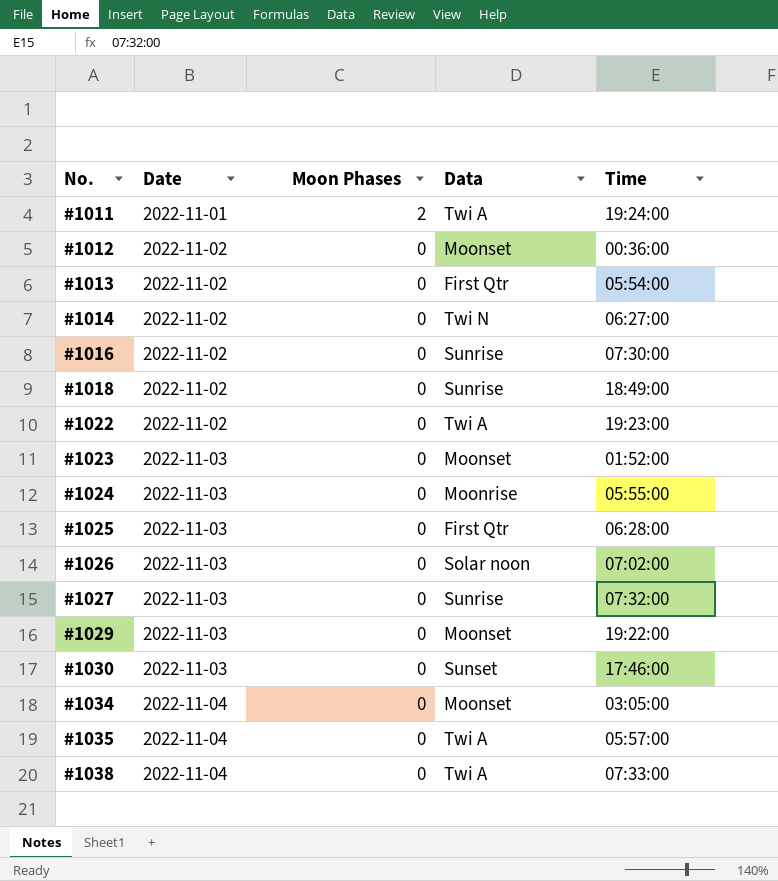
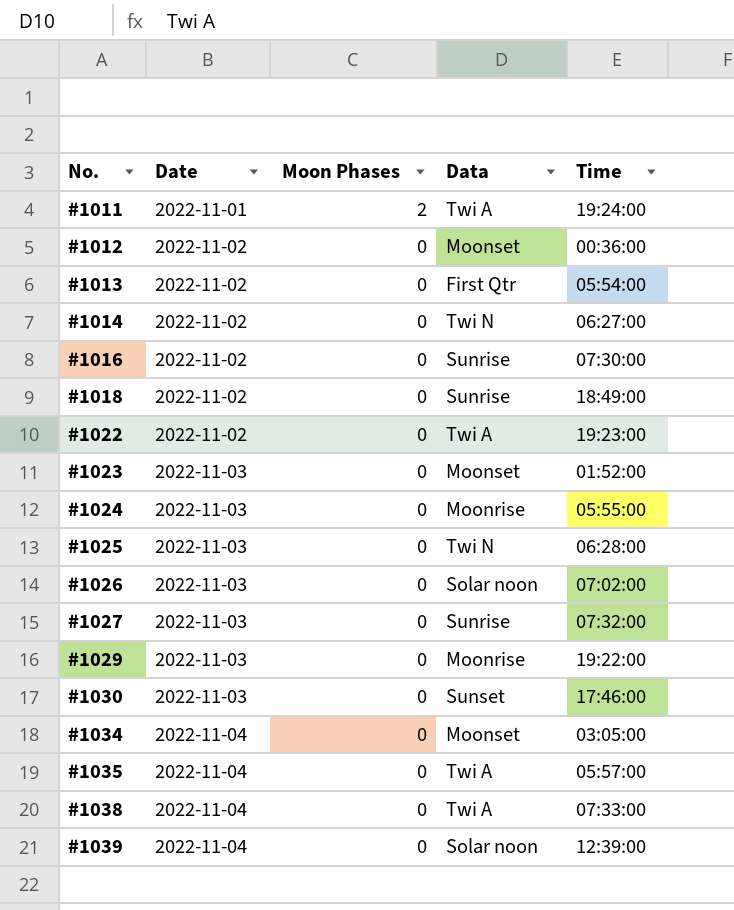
#1025 | Data: First Qtr -> Twi N
#1029 | Data: Moonset -> Moonrise
row #1039: none -> 2022-11-04 | 0 | Solar noon | 12:39:00

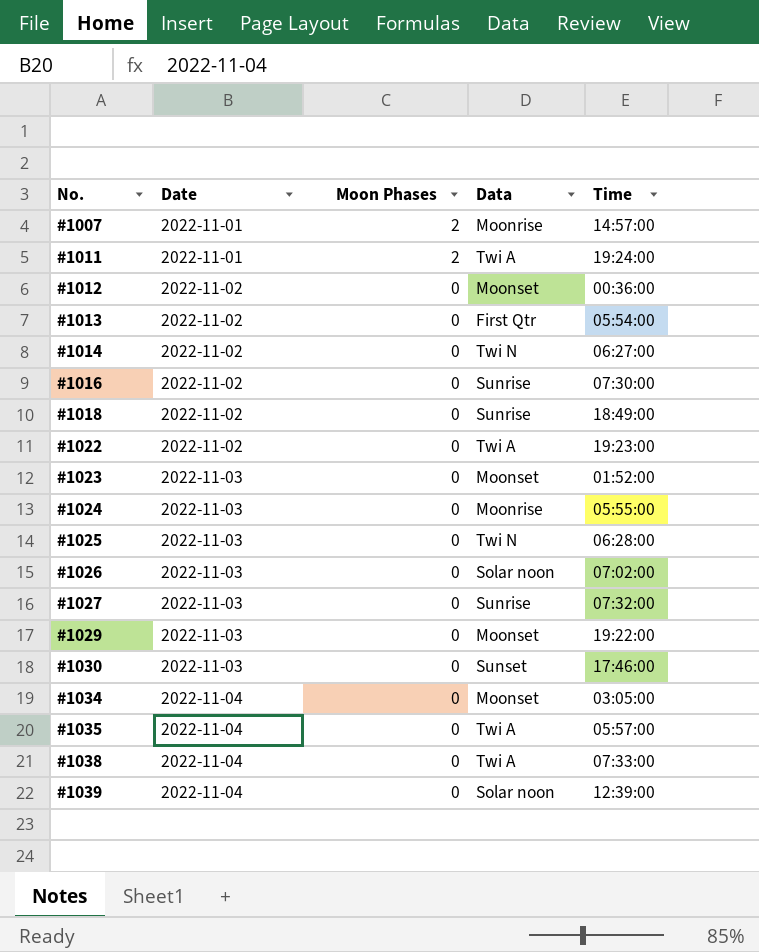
row #1007: none -> 2022-11-01 | 2 | Moonrise | 14:57:00
#1029 | Data: Moonrise -> Moonset

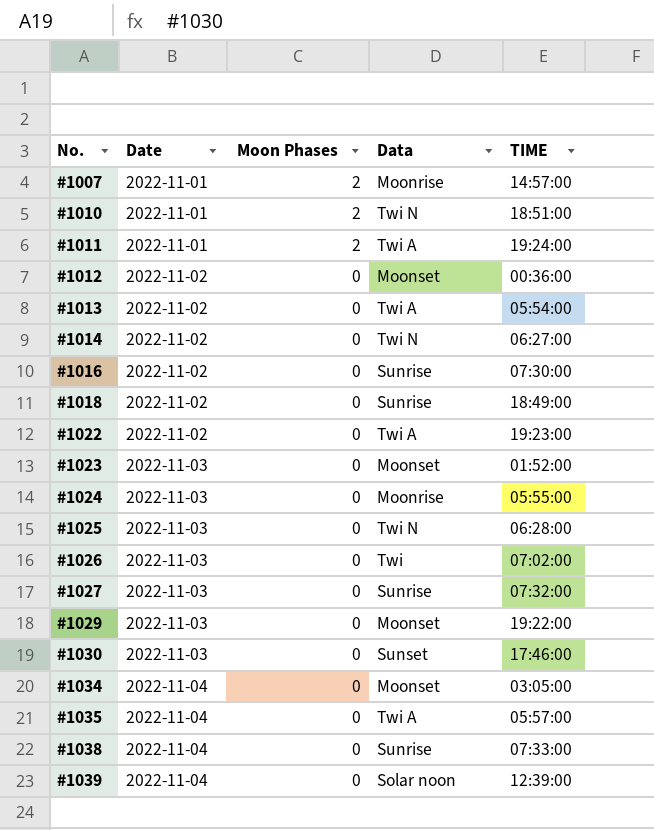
column name: Time -> TIME
row #1010: none -> 2022-11-01 | 2 | Twi N | 18:51:00
#1013 | Data: First Qtr -> Twi A
#1026 | Data: Solar noon -> Twi
#1038 | Data: Twi A -> Sunrise

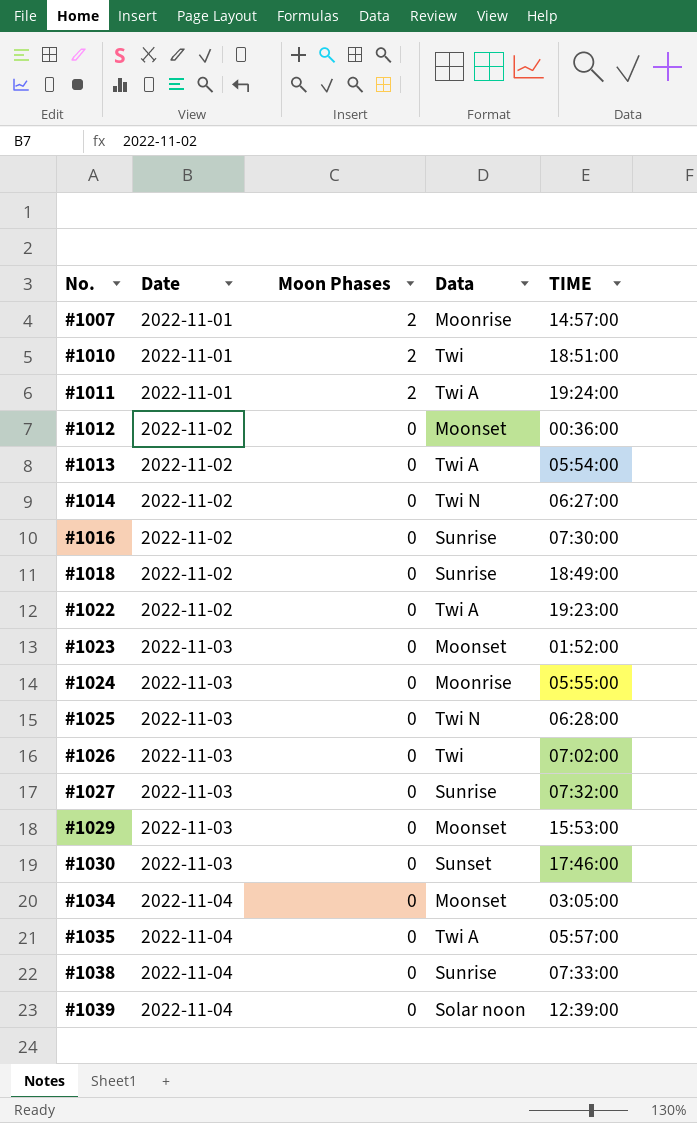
#1010 | Data: Twi N -> Twi
#1029 | TIME: 19:22:00 -> 15:53:00

